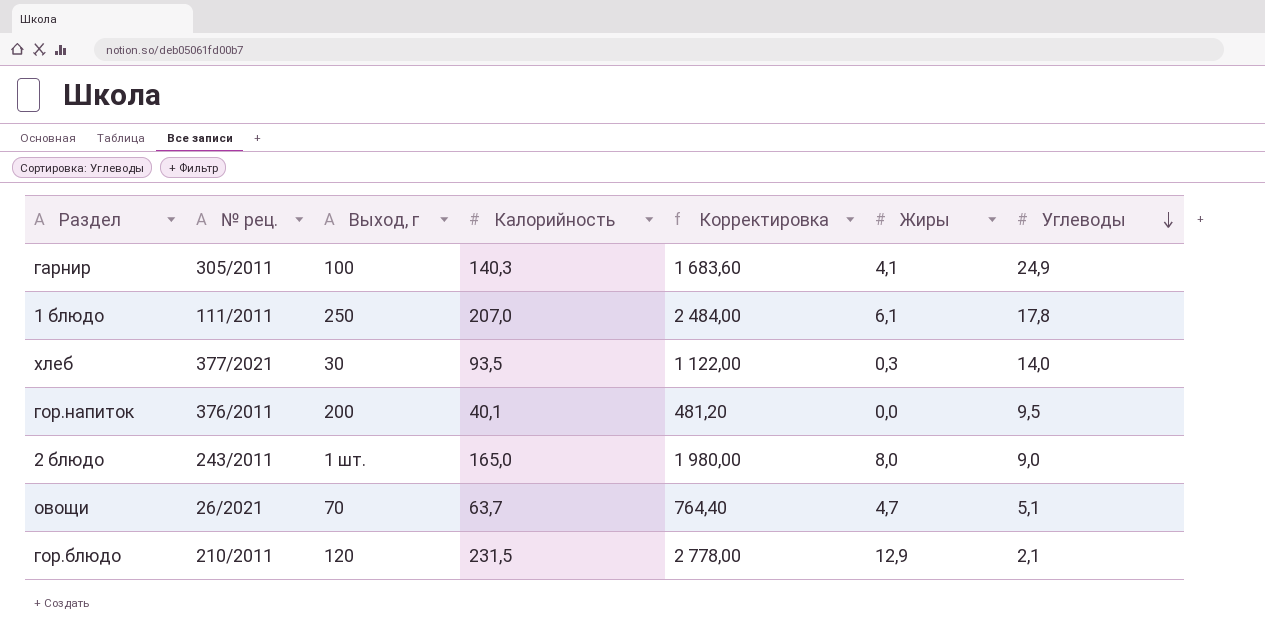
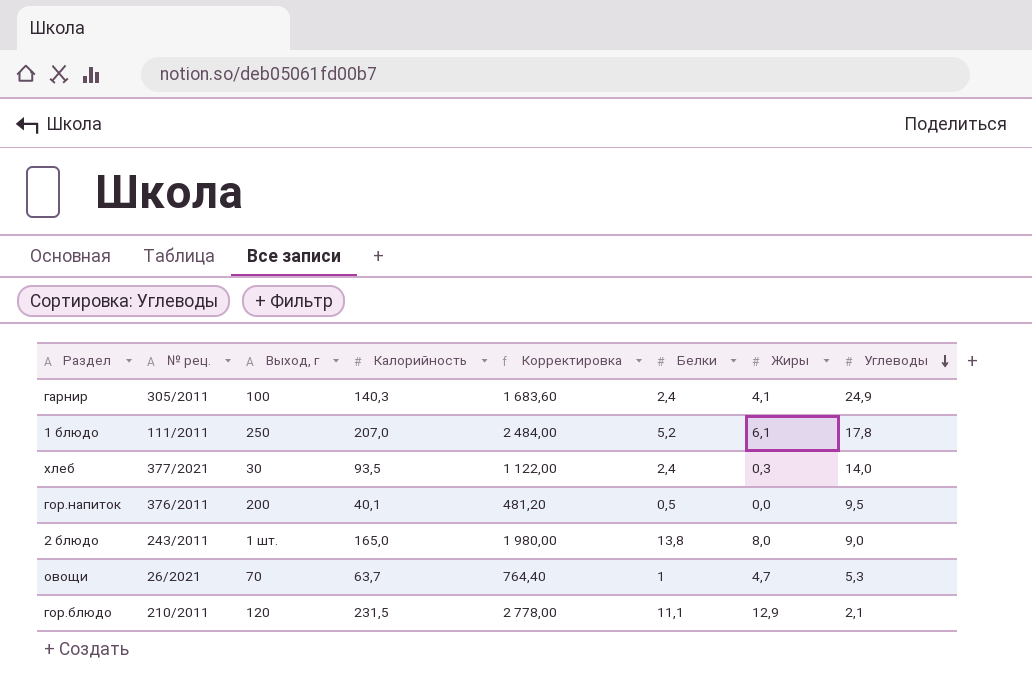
column Белки | position: none -> 6
овощи | Углеводы: 5,1 -> 5,3

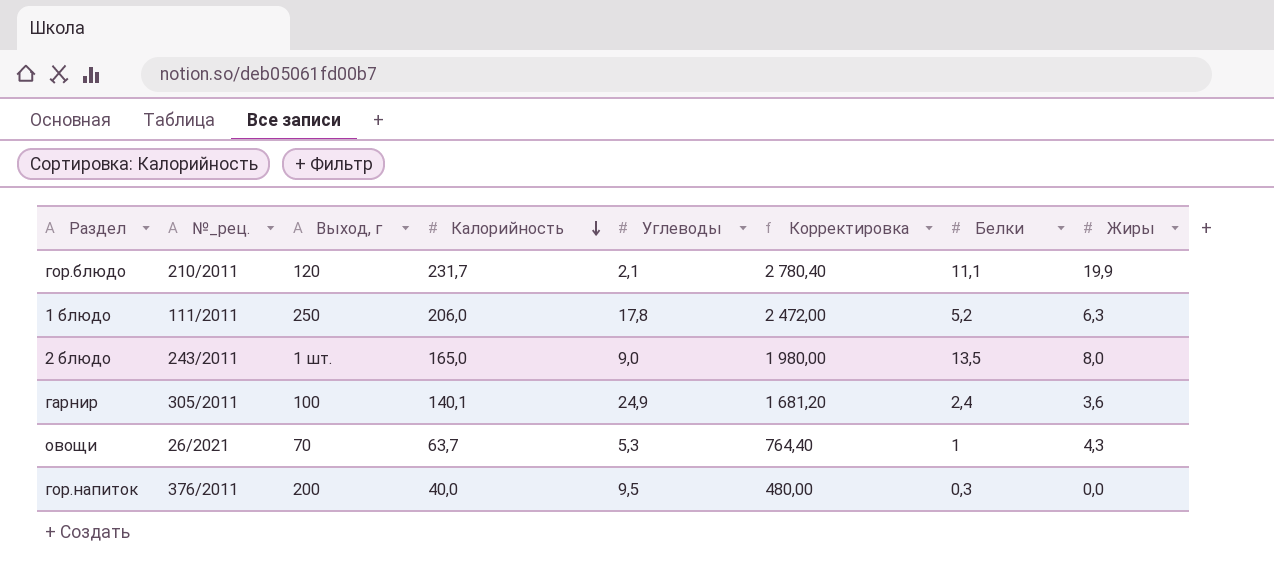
row order: Углеводы descending -> Калорийность descending
column name: № рец. -> №_рец.
column Углеводы | position: 8 -> 5
row хлеб: 377/2021 | 30 | 93,5 | 1 122,00 | 2,4 | 0,3 | 14,0 -> none
гор.блюдо | Калорийность: 231,5 -> 231,7
гор.блюдо | Корректировка: 2 778,00 -> 2 780,40
гор.блюдо | Жиры: 12,9 -> 19,9
1 блюдо | Калорийность: 207,0 -> 206,0
1 блюдо | Корректировка: 2 484,00 -> 2 472,00
1 блюдо | Жиры: 6,1 -> 6,3
2 блюдо | Белки: 13,8 -> 13,5
гарнир | Калорийность: 140,3 -> 140,1
гарнир | Корректировка: 1 683,60 -> 1 681,20
гарнир | Жиры: 4,1 -> 3,6
овощи | Жиры: 4,7 -> 4,3
гор.напиток | Калорийность: 40,1 -> 40,0
гор.напиток | Корректировка: 481,20 -> 480,00
гор.напиток | Белки: 0,5 -> 0,3

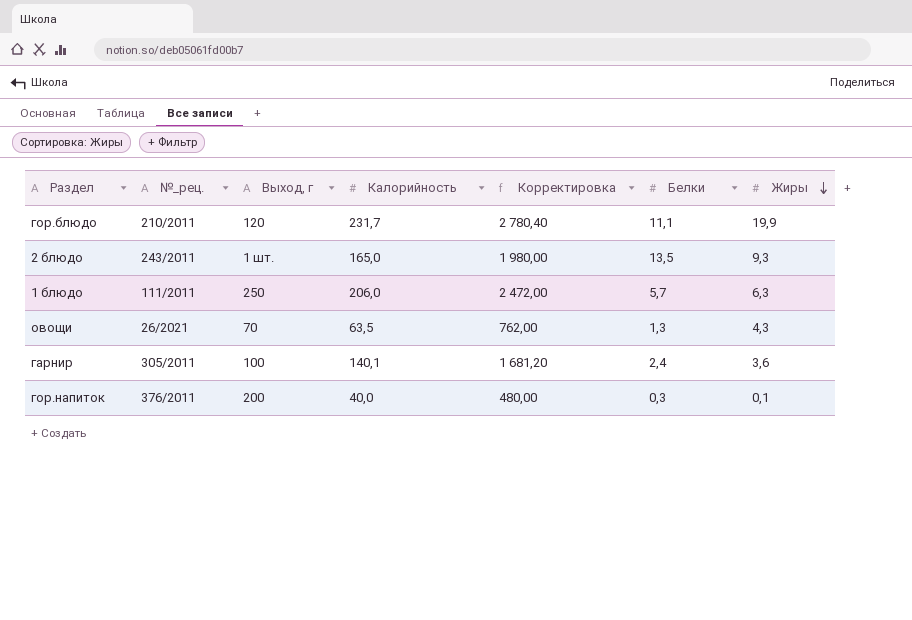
row order: Калорийность descending -> Жиры descending
column Углеводы | position: 5 -> none
2 блюдо | Жиры: 8,0 -> 9,3
1 блюдо | Белки: 5,2 -> 5,7
овощи | Калорийность: 63,7 -> 63,5
овощи | Корректировка: 764,40 -> 762,00
овощи | Белки: 1 -> 1,3
гор.напиток | Жиры: 0,0 -> 0,1

